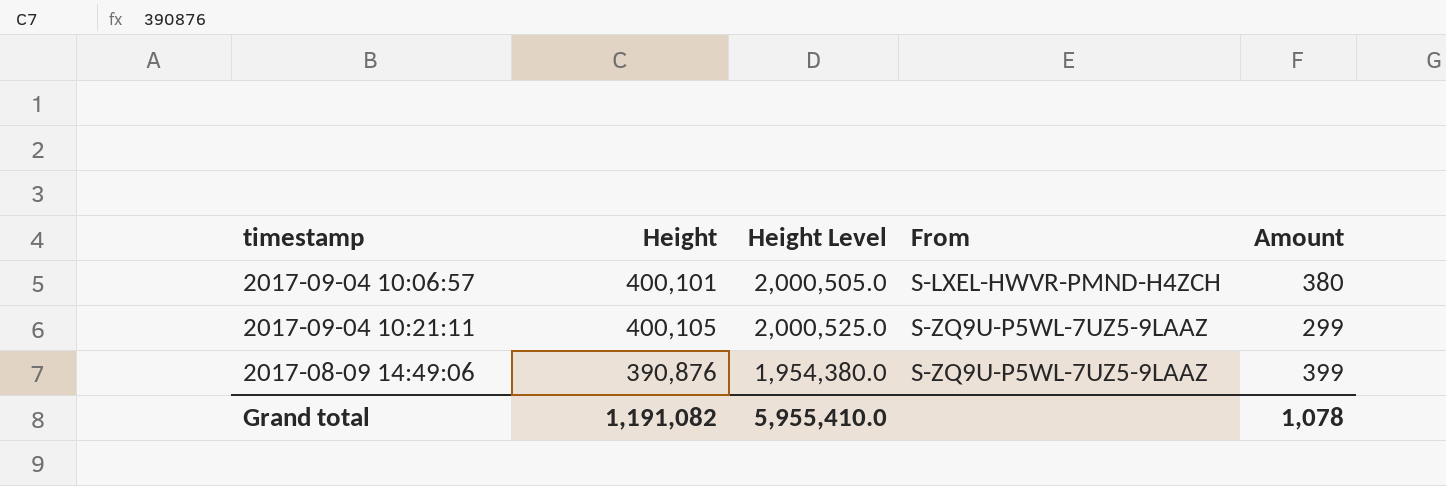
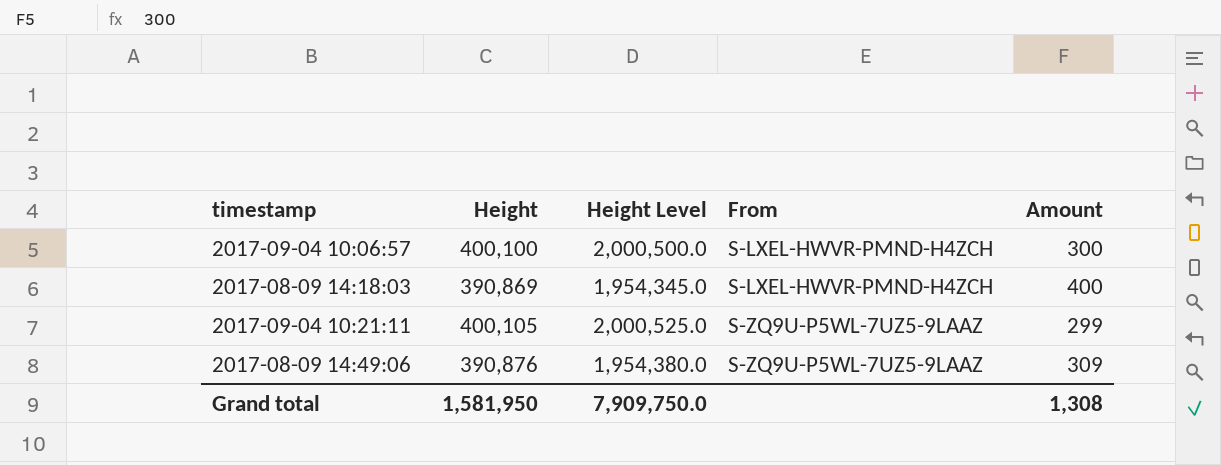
2017-09-04 10:06:57 | Height: 400,101 -> 400,100
2017-09-04 10:06:57 | Height Level: 2,000,505.0 -> 2,000,500.0
2017-09-04 10:06:57 | Amount: 380 -> 300
row 2017-08-09 14:18:03: none -> 390,869 | 1,954,345.0 | S-LXEL-HWVR-PMND-H4ZCH | 400
2017-08-09 14:49:06 | Amount: 399 -> 309
Grand total | Height: 1,191,082 -> 1,581,950
Grand total | Height Level: 5,955,410.0 -> 7,909,750.0
Grand total | Amount: 1,078 -> 1,308

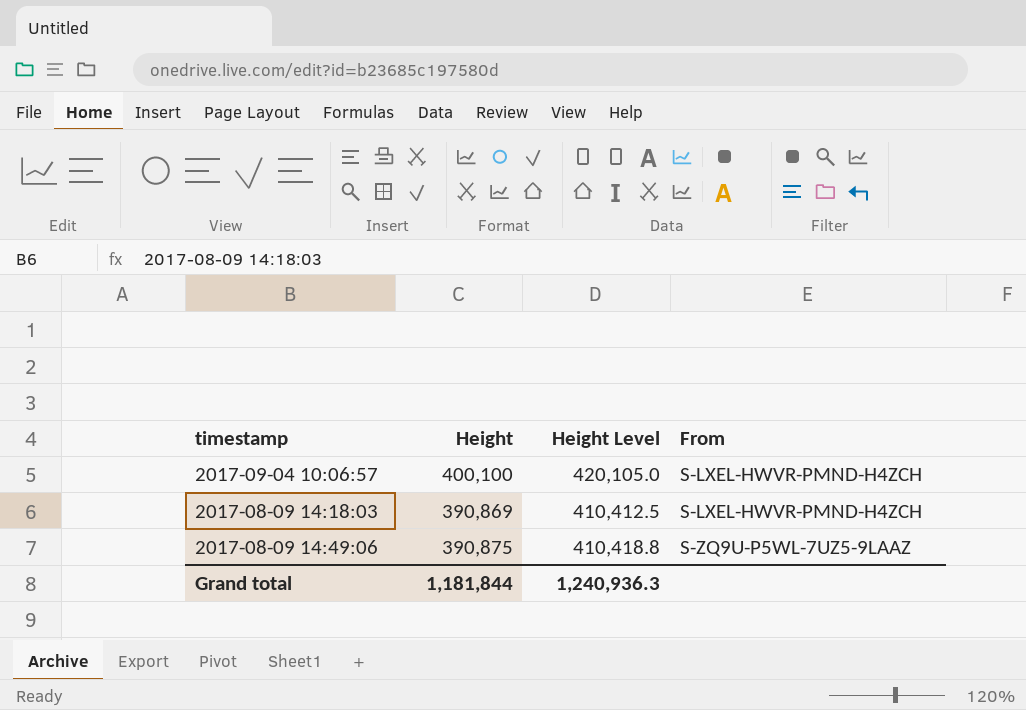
column Amount | position: 5 -> none
column Height Level | formula: [Height] * 5 -> [Height] * 1.05
row 2017-09-04 10:21:11: 400,105 | 2,000,525.0 | S-ZQ9U-P5WL-7UZ5-9LAAZ | 299 -> none
2017-08-09 14:49:06 | Height: 390,876 -> 390,875
Grand total | Height: 1,581,950 -> 1,181,844
Grand total | Height Level: 7,909,750.0 -> 1,240,936.3

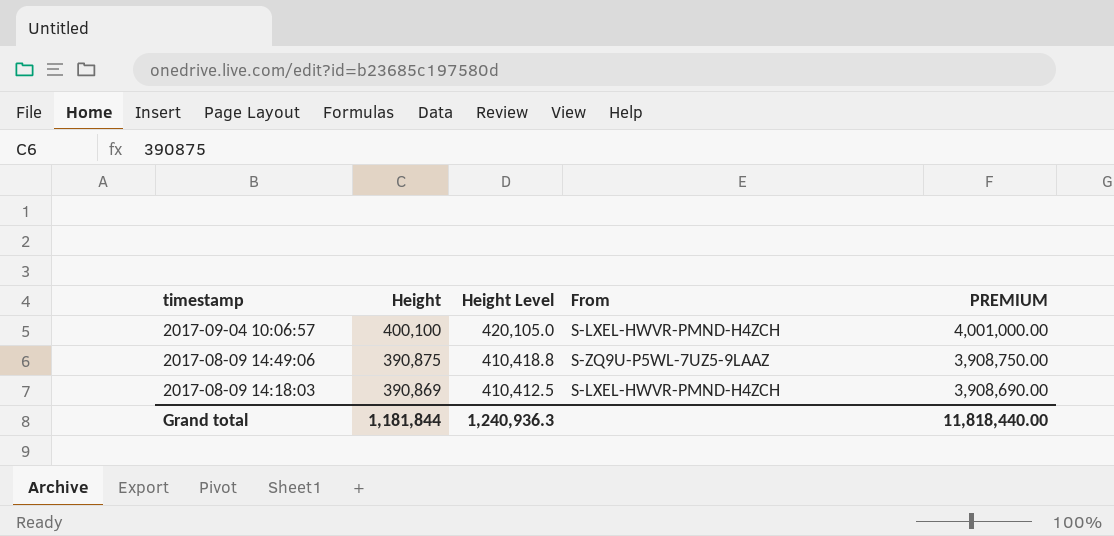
row order: From ascending -> timestamp descending
column PREMIUM | formula: none -> [Height] * 10

